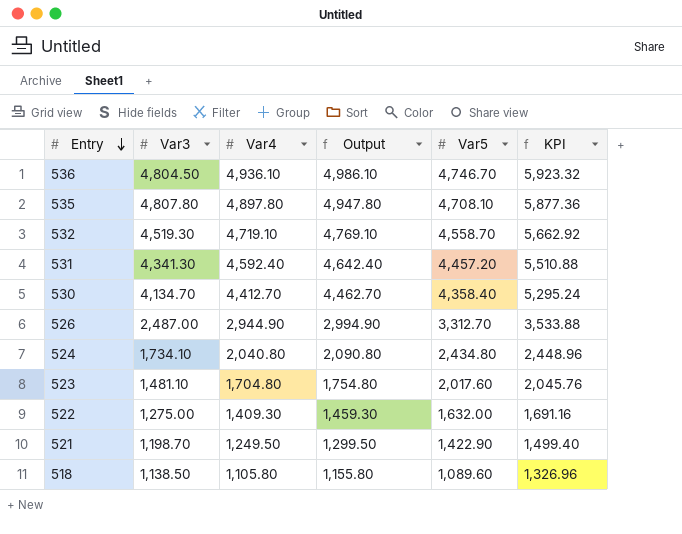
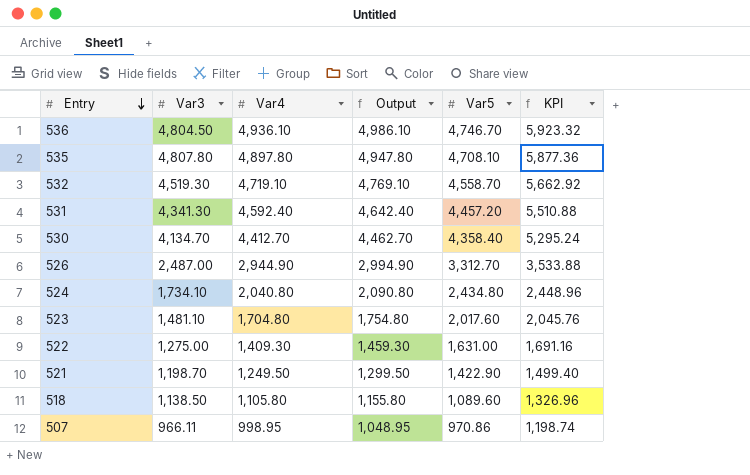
522 | Var5: 1,632.00 -> 1,631.00
row 507: none -> 966.11 | 998.95 | 1,048.95 | 970.86 | 1,198.74

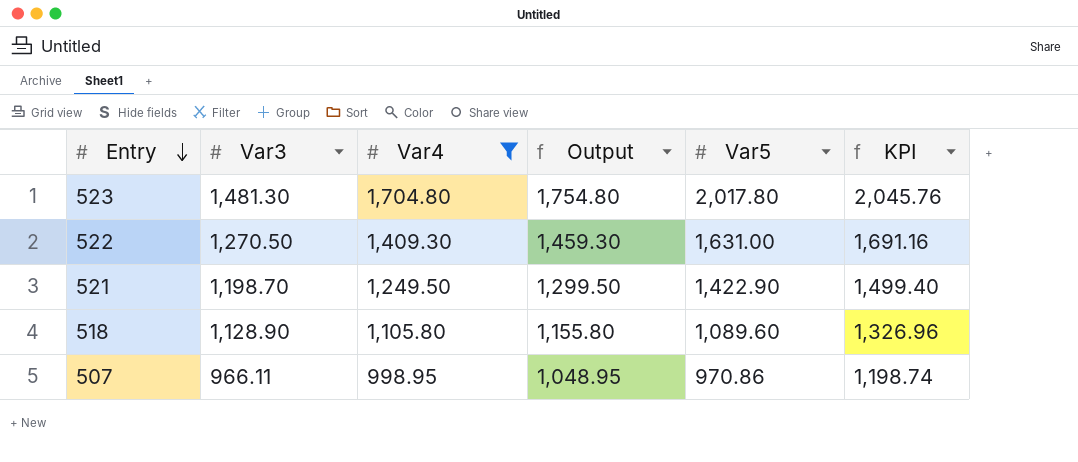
filter: none -> Var4 <= 1,704.80
523 | Var3: 1,481.10 -> 1,481.30
523 | Var5: 2,017.60 -> 2,017.80
522 | Var3: 1,275.00 -> 1,270.50
518 | Var3: 1,138.50 -> 1,128.90

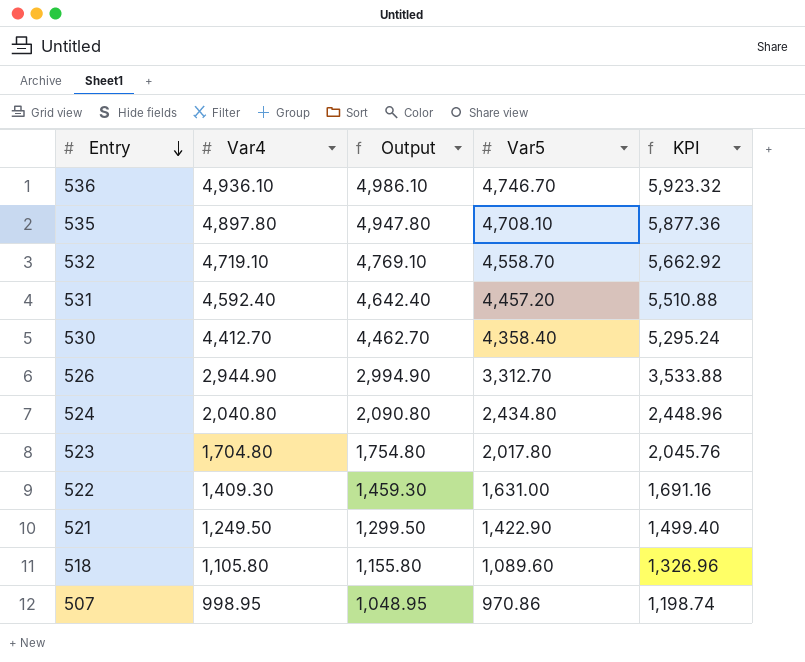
filter: Var4 <= 1,704.80 -> none
column Var3 | position: 2 -> none

